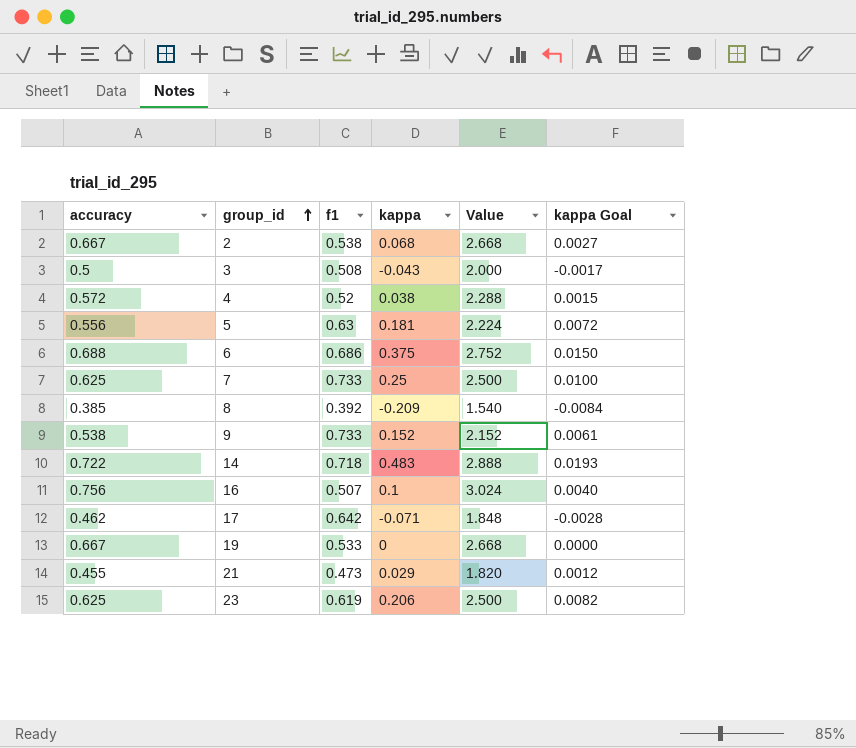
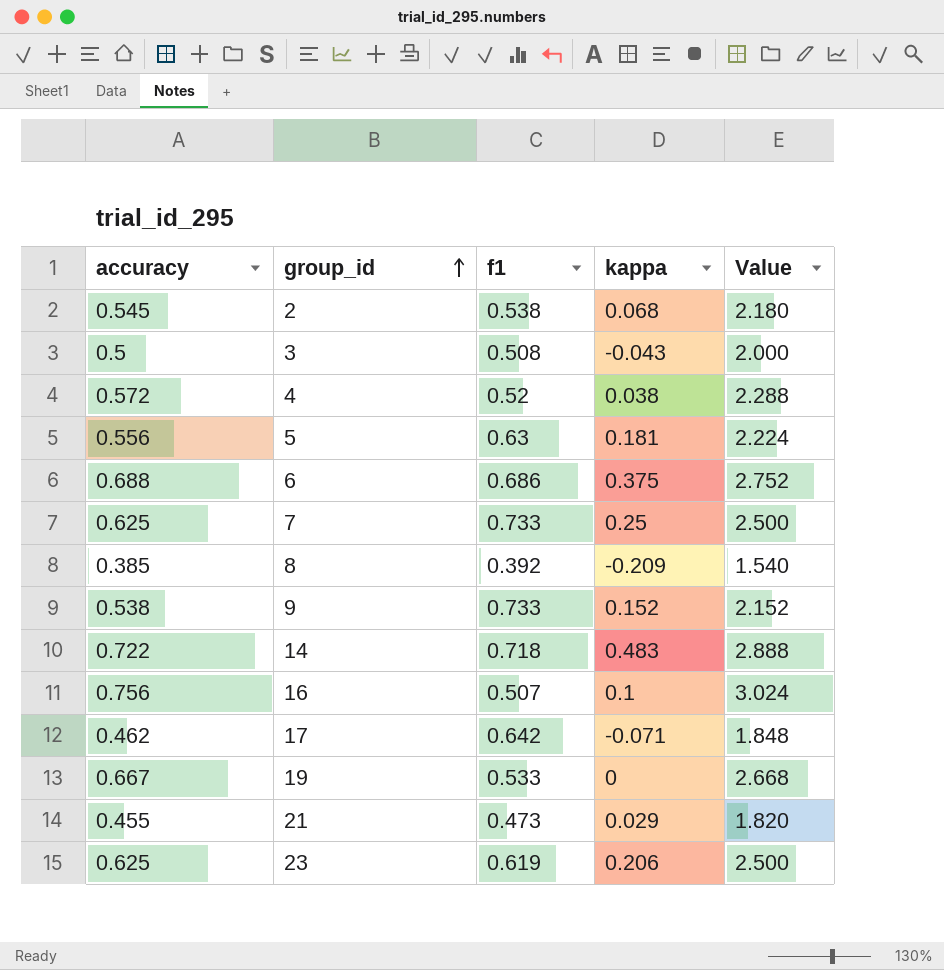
column kappa Goal | formula: [kappa] * 0.04 -> none
2 | accuracy: 0.667 -> 0.545
2 | Value: 2.668 -> 2.180

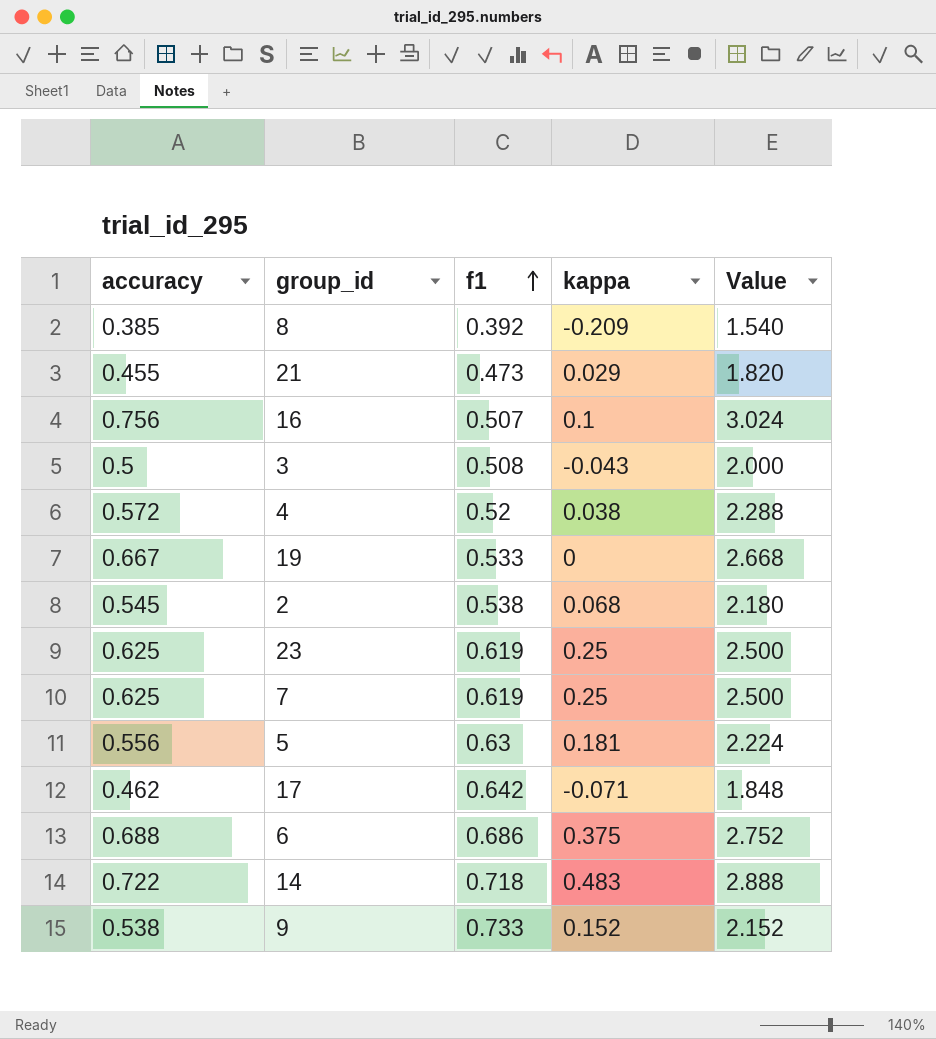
row order: group_id ascending -> f1 ascending
23 | kappa: 0.206 -> 0.25
7 | f1: 0.733 -> 0.619

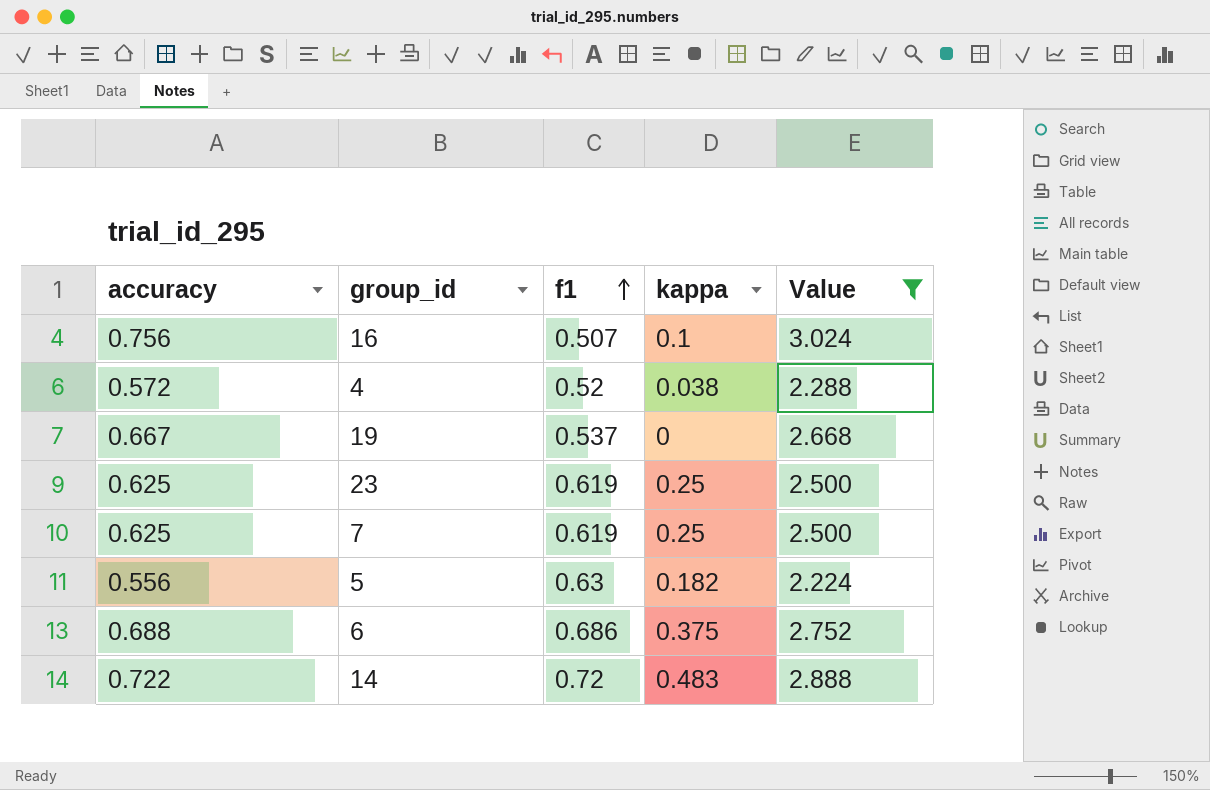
filter: none -> Value >= 2.224
19 | f1: 0.533 -> 0.537
5 | kappa: 0.181 -> 0.182
14 | f1: 0.718 -> 0.72

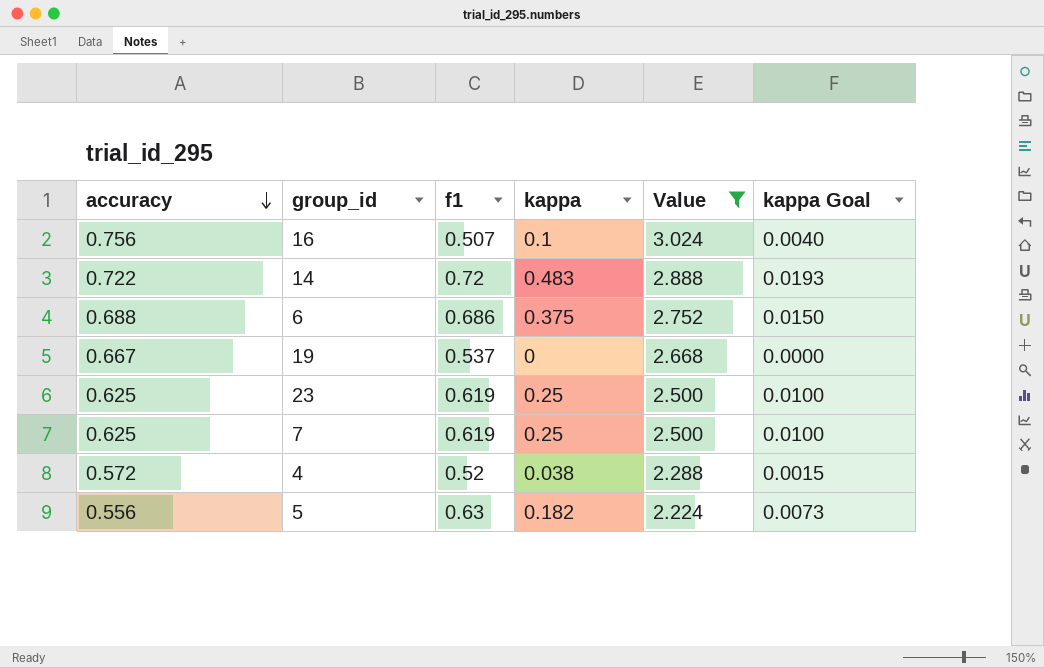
row order: f1 ascending -> accuracy descending
column kappa Goal | formula: none -> [kappa] * 0.04

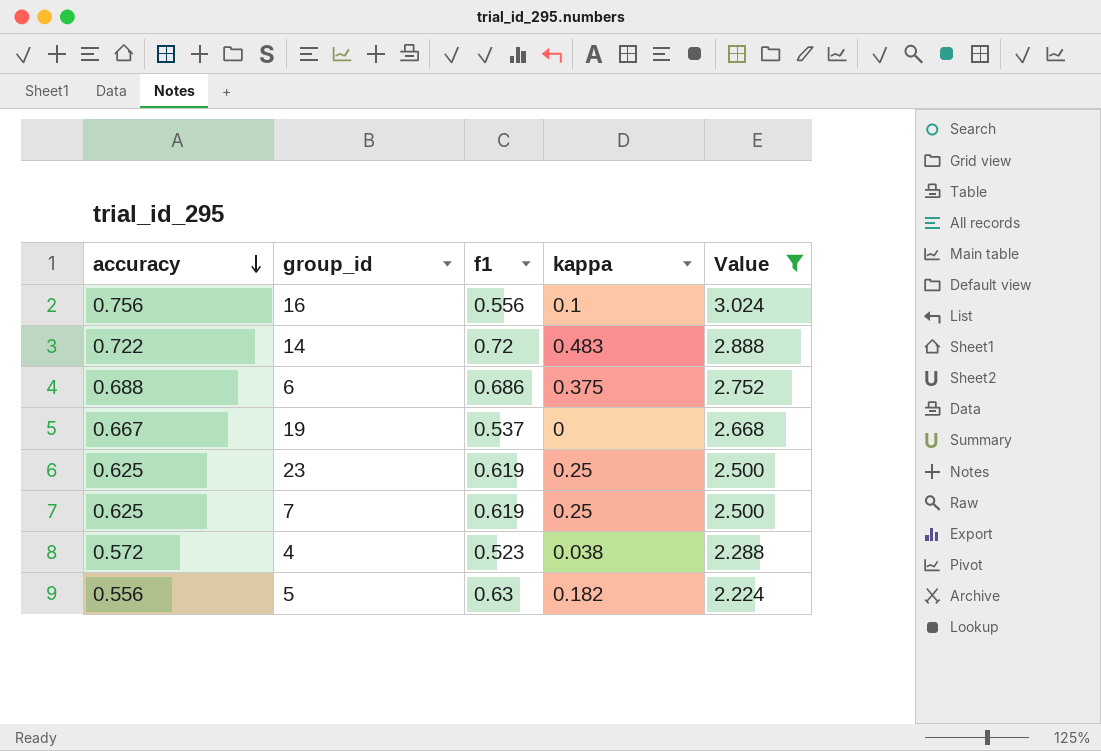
column kappa Goal | formula: [kappa] * 0.04 -> none
16 | f1: 0.507 -> 0.556
4 | f1: 0.52 -> 0.523

